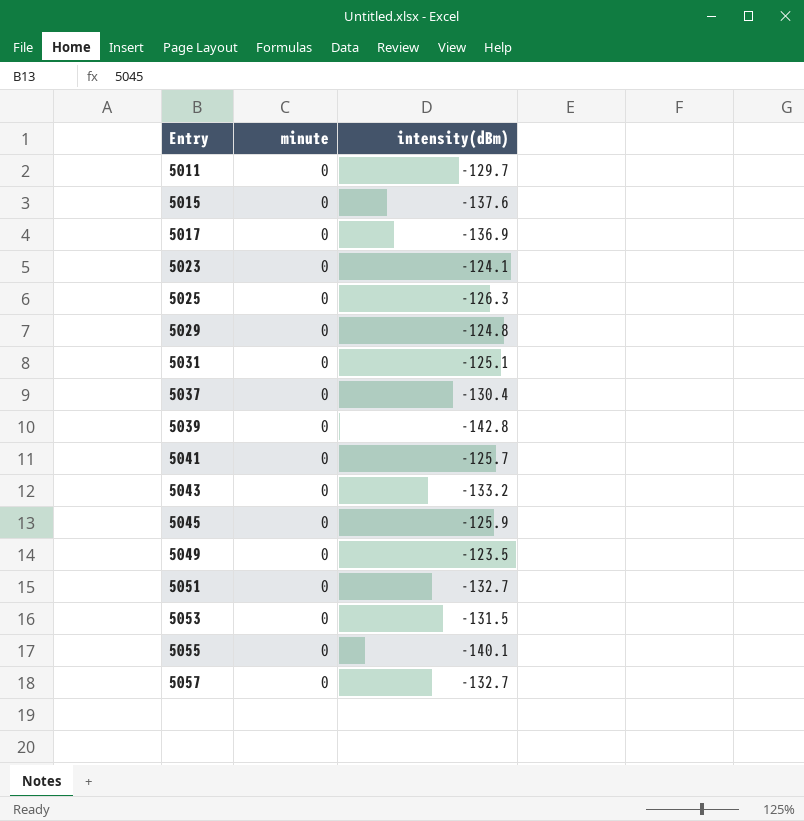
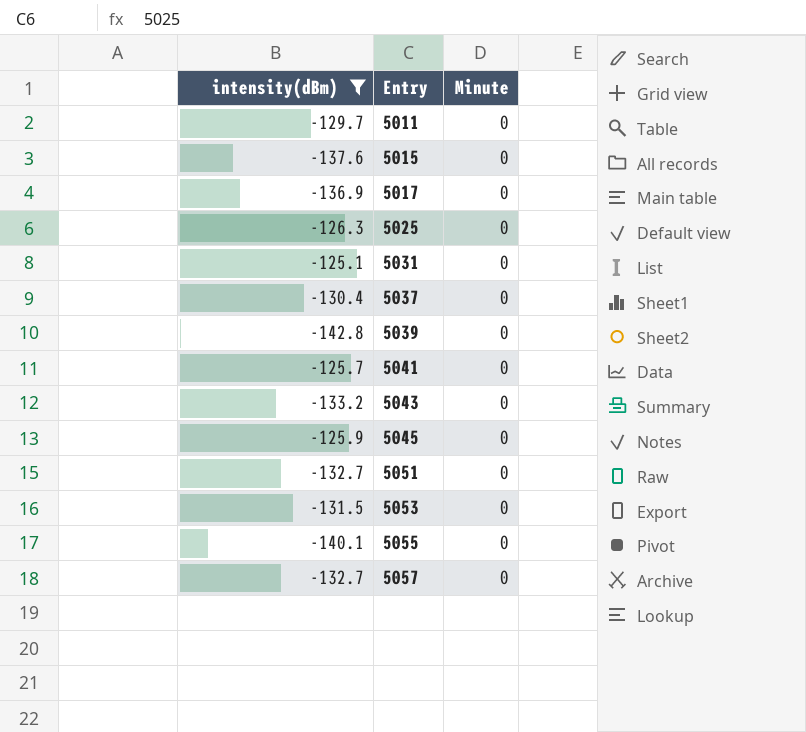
filter: none -> intensity(dBm) <= -125.1
column intensity(dBm) | position: 3 -> 1
column name: minute -> Minute

